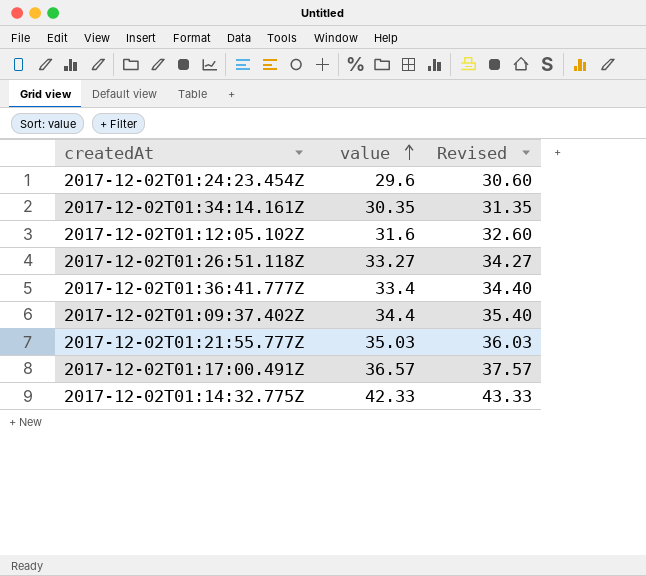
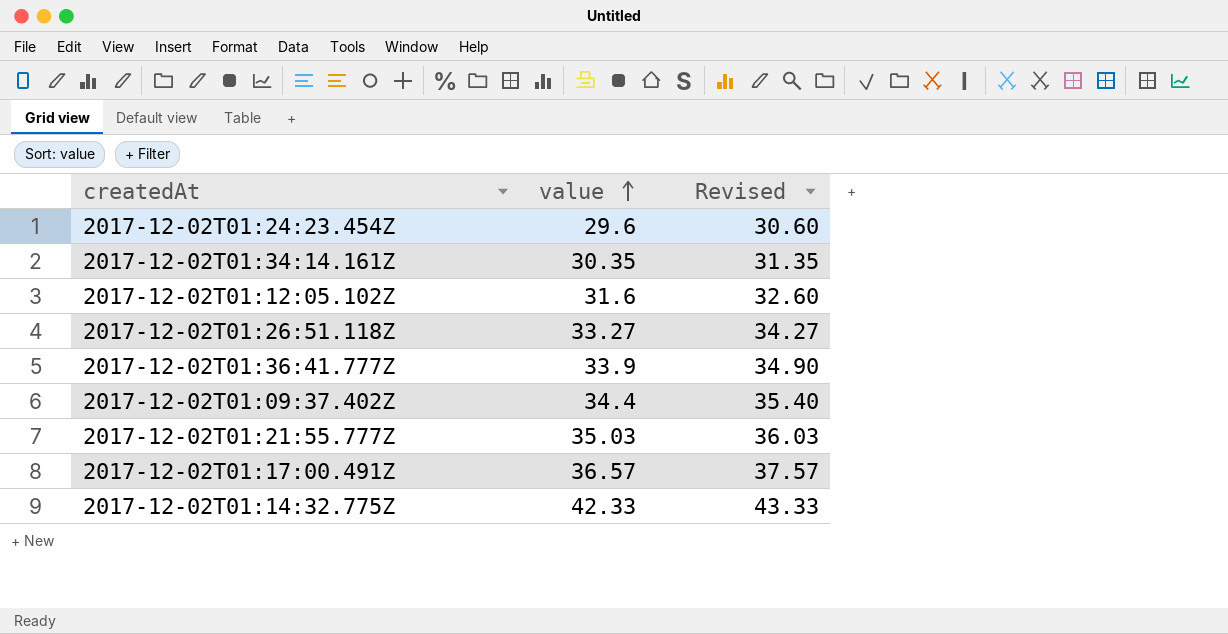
2017-12-02T01:36:41.777Z | value: 33.4 -> 33.9
2017-12-02T01:36:41.777Z | Revised: 34.40 -> 34.90

